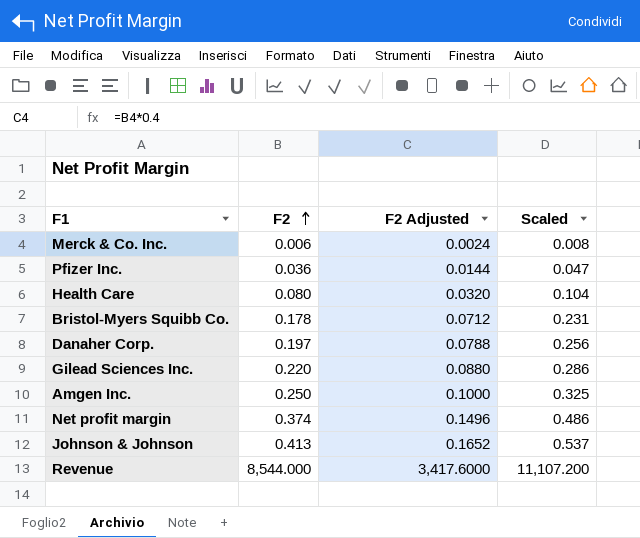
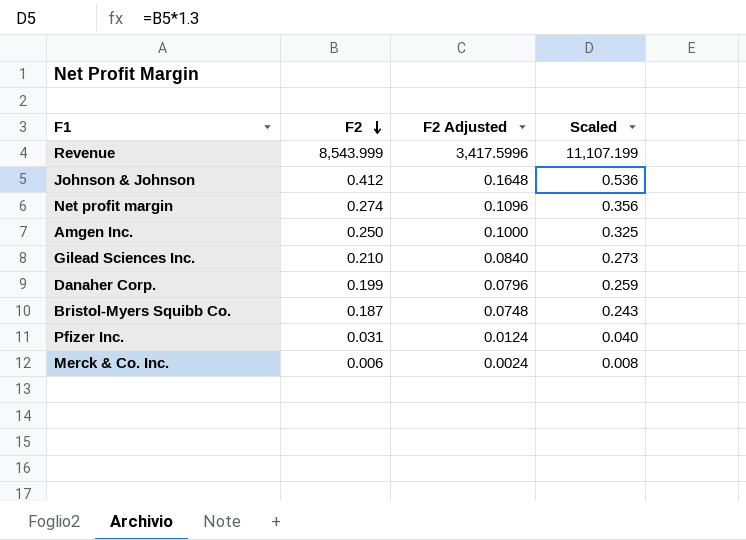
row order: F2 ascending -> F2 descending
row Health Care: 0.080 | 0.0320 | 0.104 -> none
Revenue | F2: 8,544.000 -> 8,543.999
Revenue | F2 Adjusted: 3,417.6000 -> 3,417.5996
Revenue | Scaled: 11,107.200 -> 11,107.199
Johnson & Johnson | F2: 0.413 -> 0.412
Johnson & Johnson | F2 Adjusted: 0.1652 -> 0.1648
Johnson & Johnson | Scaled: 0.537 -> 0.536
Net profit margin | F2: 0.374 -> 0.274
Net profit margin | F2 Adjusted: 0.1496 -> 0.1096
Net profit margin | Scaled: 0.486 -> 0.356
Gilead Sciences Inc. | F2: 0.220 -> 0.210
Gilead Sciences Inc. | F2 Adjusted: 0.0880 -> 0.0840
Gilead Sciences Inc. | Scaled: 0.286 -> 0.273
Danaher Corp. | F2: 0.197 -> 0.199
Danaher Corp. | F2 Adjusted: 0.0788 -> 0.0796
Danaher Corp. | Scaled: 0.256 -> 0.259
Bristol-Myers Squibb Co. | F2: 0.178 -> 0.187
Bristol-Myers Squibb Co. | F2 Adjusted: 0.0712 -> 0.0748
Bristol-Myers Squibb Co. | Scaled: 0.231 -> 0.243
Pfizer Inc. | F2: 0.036 -> 0.031
Pfizer Inc. | F2 Adjusted: 0.0144 -> 0.0124
Pfizer Inc. | Scaled: 0.047 -> 0.040

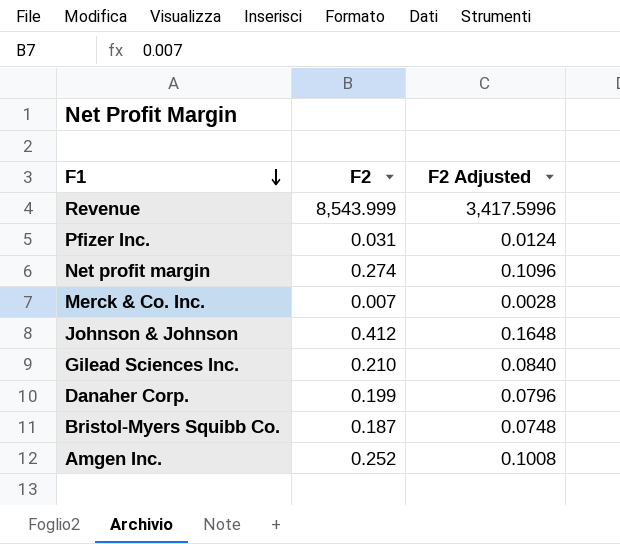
row order: F2 descending -> F1 descending
column Scaled | formula: [F2] * 1.3 -> none
Merck & Co. Inc. | F2: 0.006 -> 0.007
Merck & Co. Inc. | F2 Adjusted: 0.0024 -> 0.0028
Amgen Inc. | F2: 0.250 -> 0.252
Amgen Inc. | F2 Adjusted: 0.1000 -> 0.1008

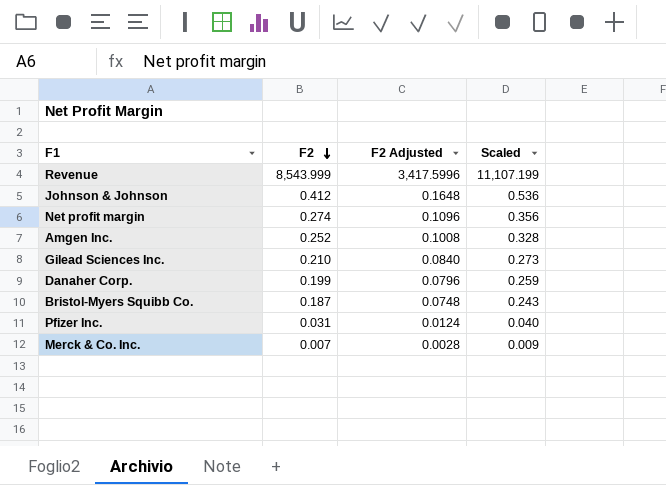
row order: F1 descending -> F2 descending
column Scaled | formula: none -> [F2] * 1.3

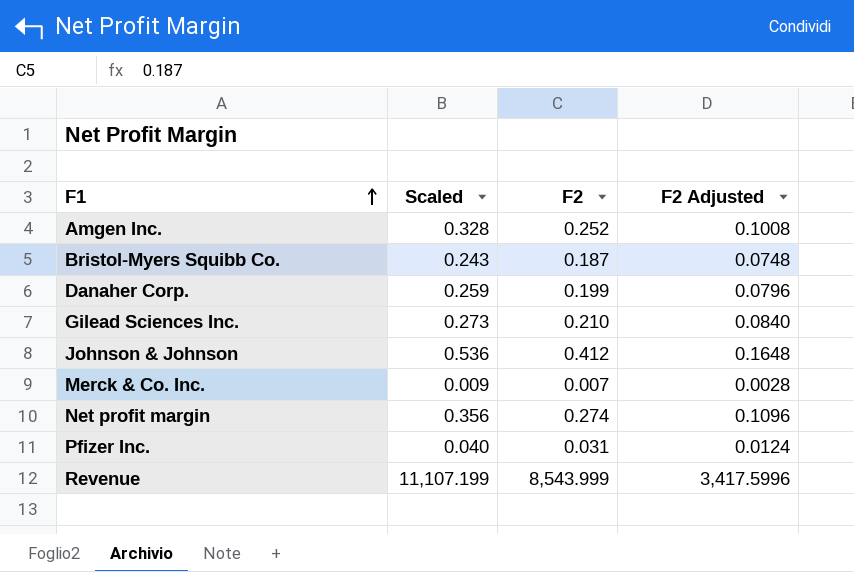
row order: F2 descending -> F1 ascending
column Scaled | position: 4 -> 2

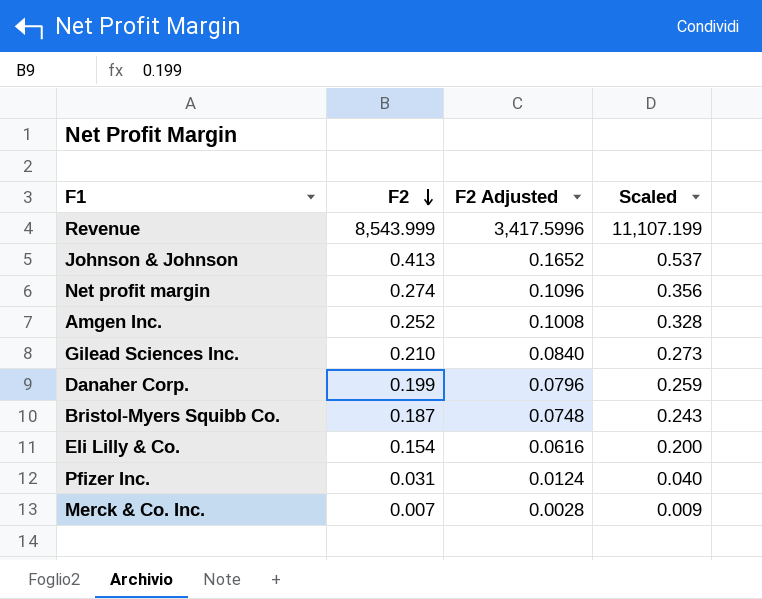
row order: F1 ascending -> F2 descending
column Scaled | position: 2 -> 4
Johnson & Johnson | F2: 0.412 -> 0.413
Johnson & Johnson | F2 Adjusted: 0.1648 -> 0.1652
Johnson & Johnson | Scaled: 0.536 -> 0.537
row Eli Lilly & Co.: none -> 0.154 | 0.0616 | 0.200

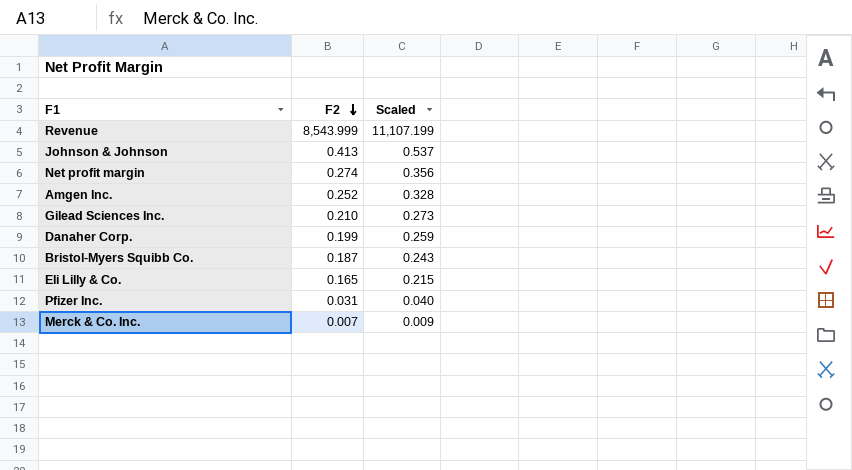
column F2 Adjusted | formula: [F2] * 0.4 -> none
Eli Lilly & Co. | F2: 0.154 -> 0.165
Eli Lilly & Co. | Scaled: 0.200 -> 0.215

